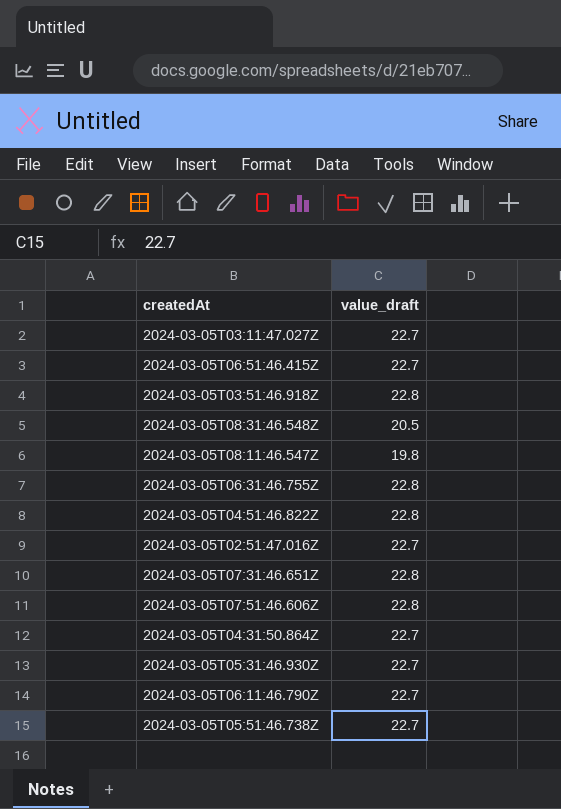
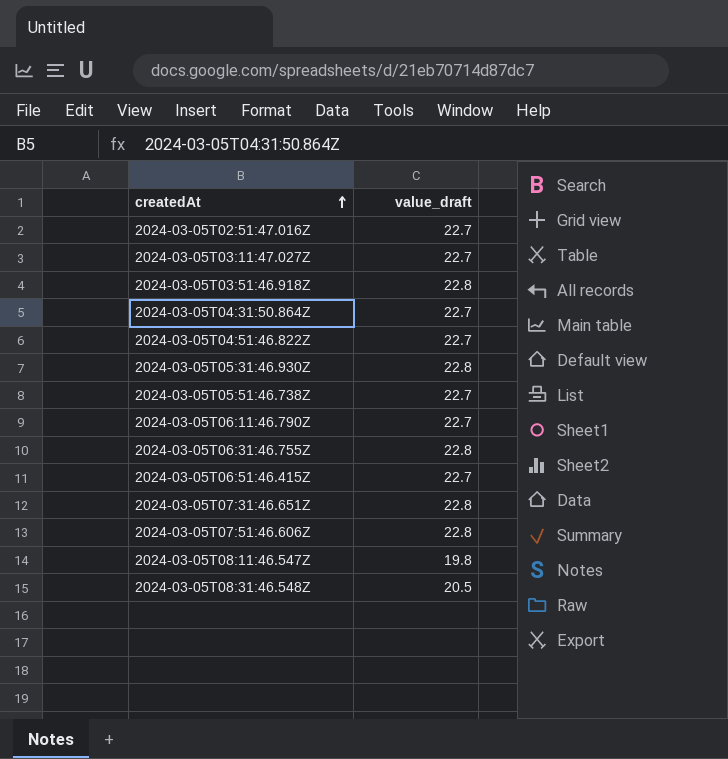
row order: none -> createdAt ascending
2024-03-05T04:51:46.822Z | value_draft: 22.8 -> 22.7
2024-03-05T05:31:46.930Z | value_draft: 22.7 -> 22.8

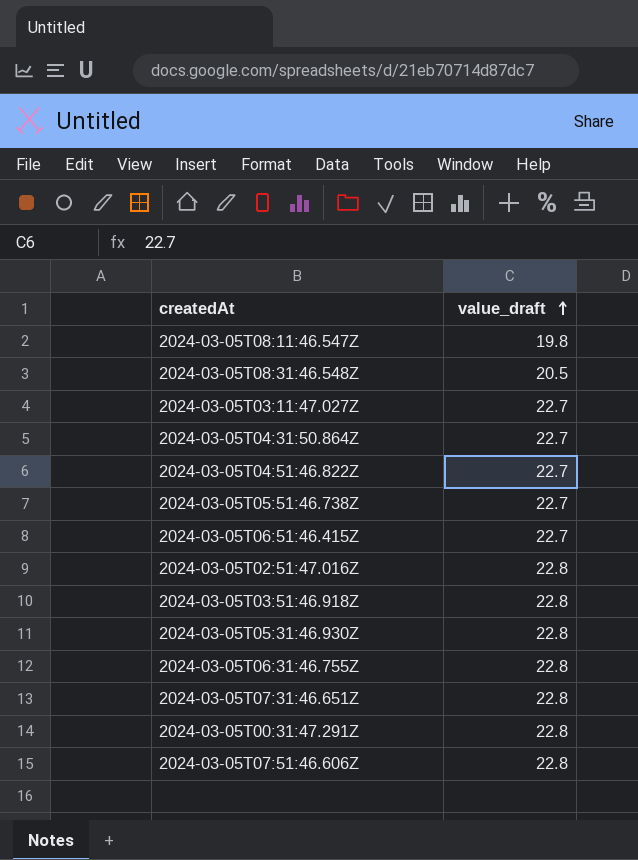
row order: createdAt ascending -> value_draft ascending
row 2024-03-05T06:11:46.790Z: 22.7 -> none
2024-03-05T02:51:47.016Z | value_draft: 22.7 -> 22.8
row 2024-03-05T00:31:47.291Z: none -> 22.8

